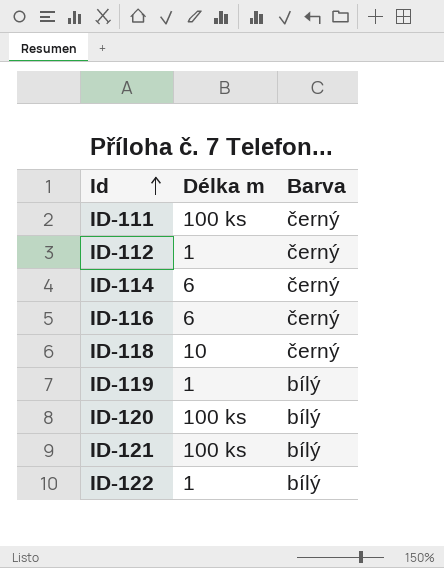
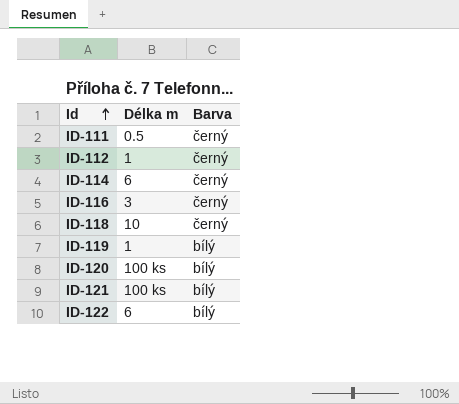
ID-111 | Délka m: 100 ks -> 0.5
ID-116 | Délka m: 6 -> 3
ID-122 | Délka m: 1 -> 6

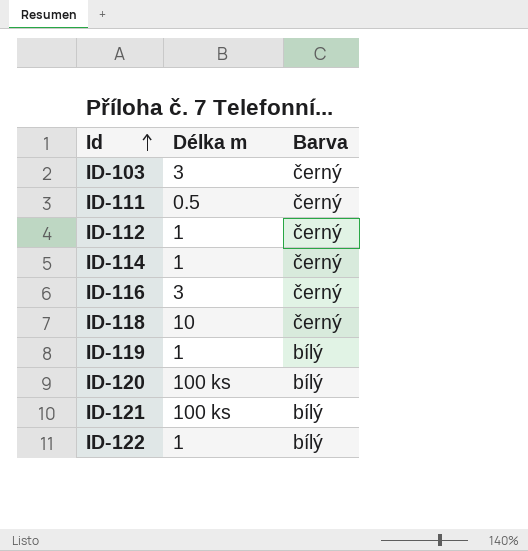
row ID-103: none -> 3 | černý
ID-114 | Délka m: 6 -> 1
ID-122 | Délka m: 6 -> 1

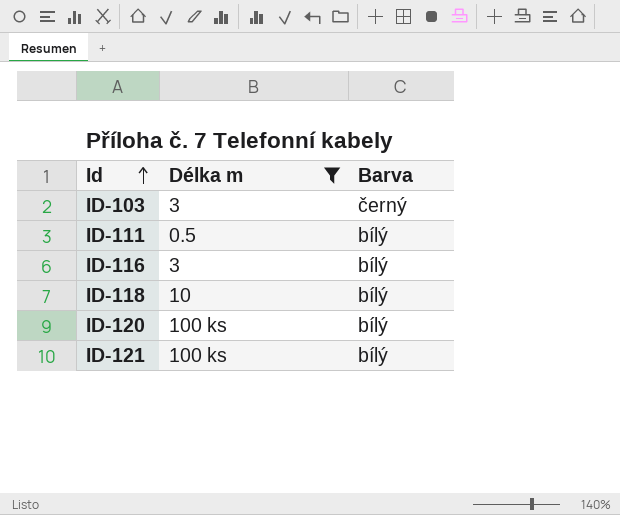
filter: none -> Délka m != 1
ID-111 | Barva: černý -> bílý
ID-116 | Barva: černý -> bílý
ID-118 | Barva: černý -> bílý

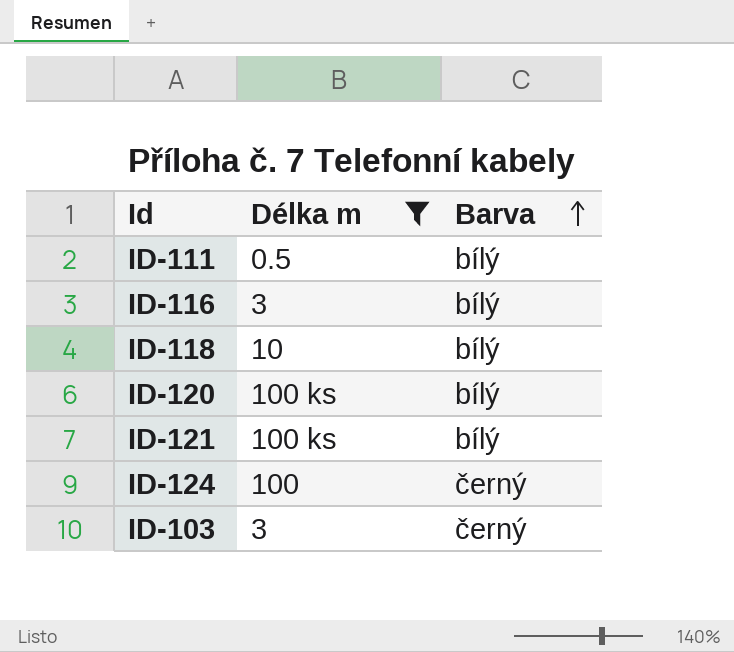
row order: Id ascending -> Barva ascending
row ID-124: none -> 100 | černý

